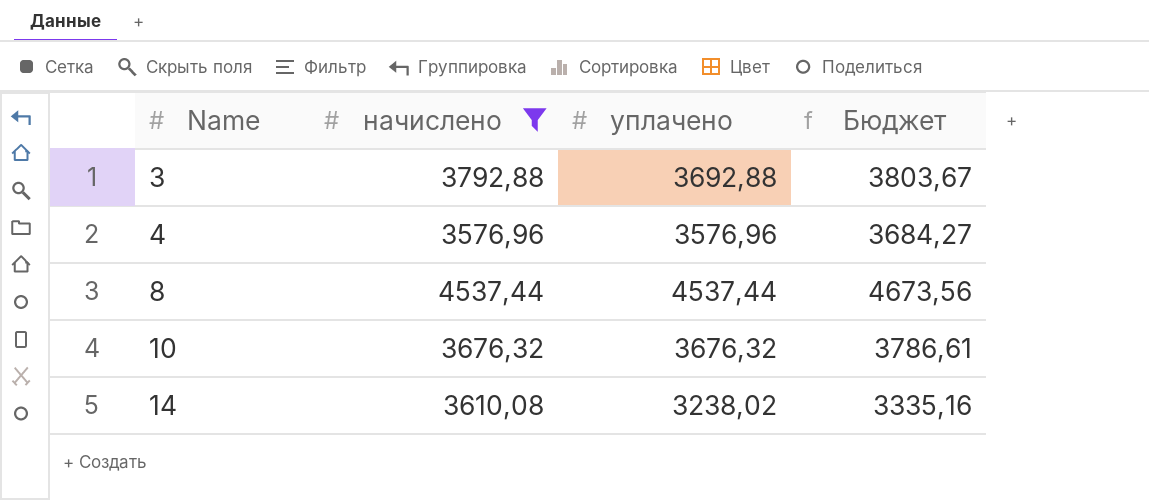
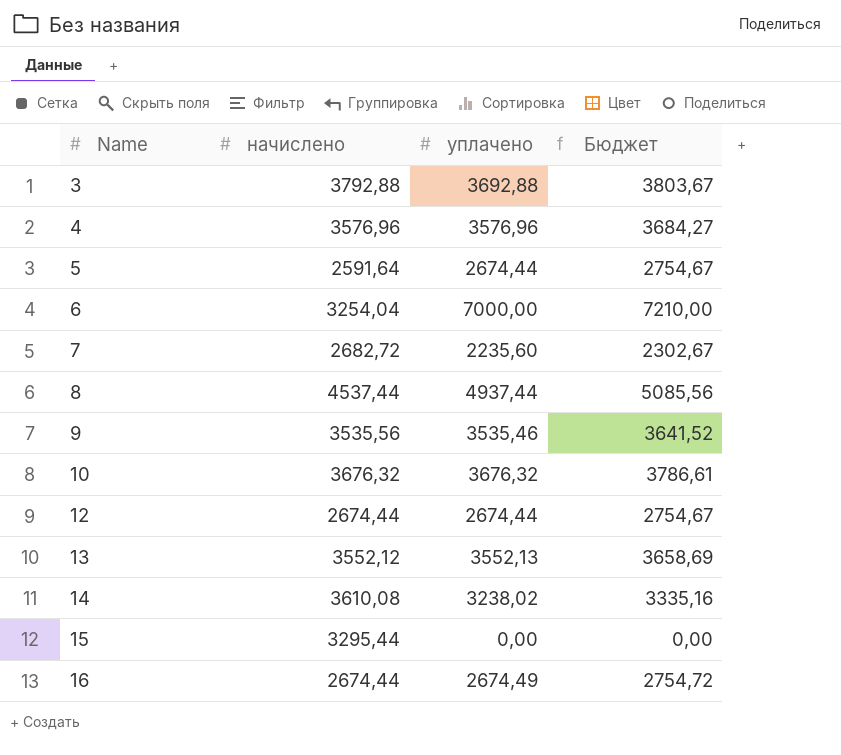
filter: начислено >= 3576,96 -> none
8 | уплачено: 4537,44 -> 4937,44
8 | Бюджет: 4673,56 -> 5085,56

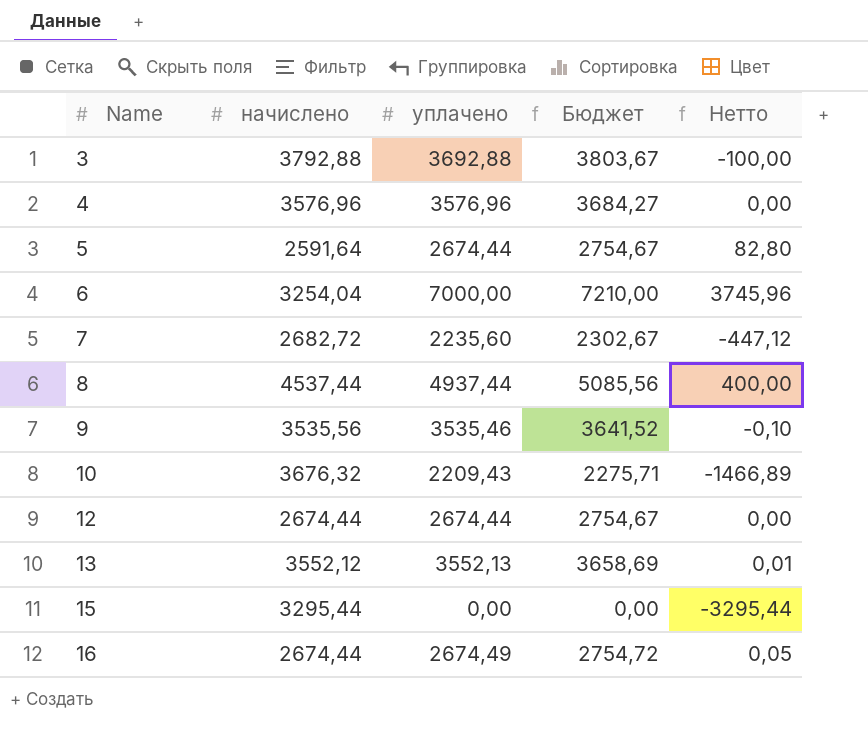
column Нетто | formula: none -> [уплачено] - [начислено]
row 14: 3610,08 | 3238,02 | 3335,16 -> none
10 | уплачено: 3676,32 -> 2209,43
10 | Бюджет: 3786,61 -> 2275,71

